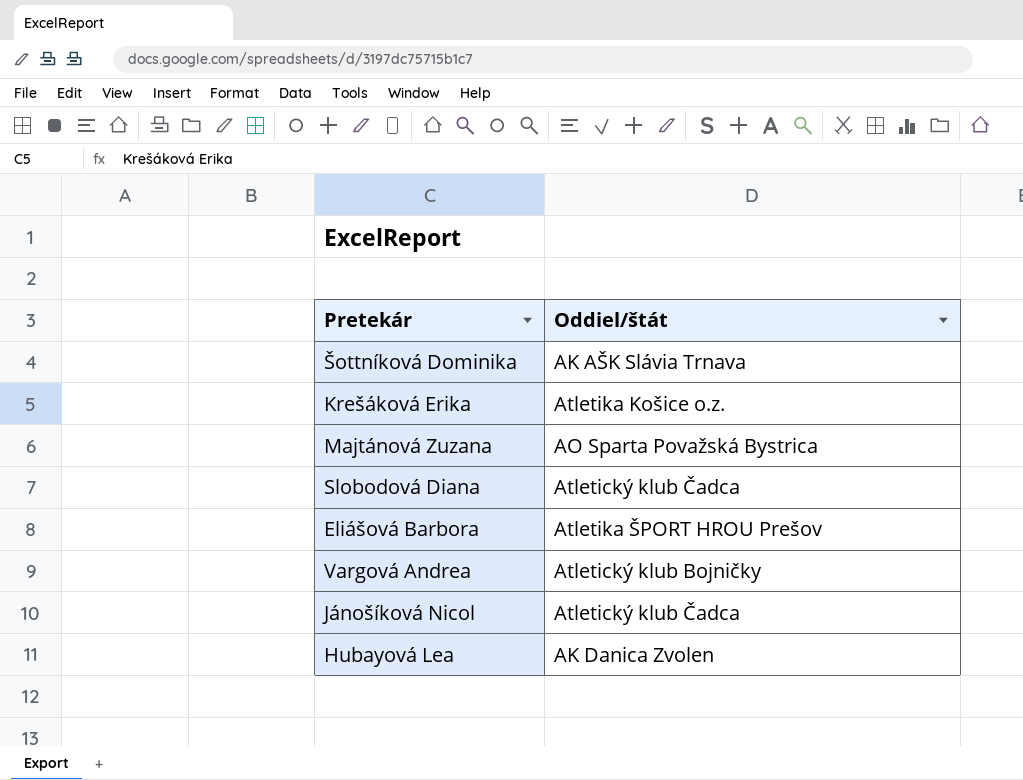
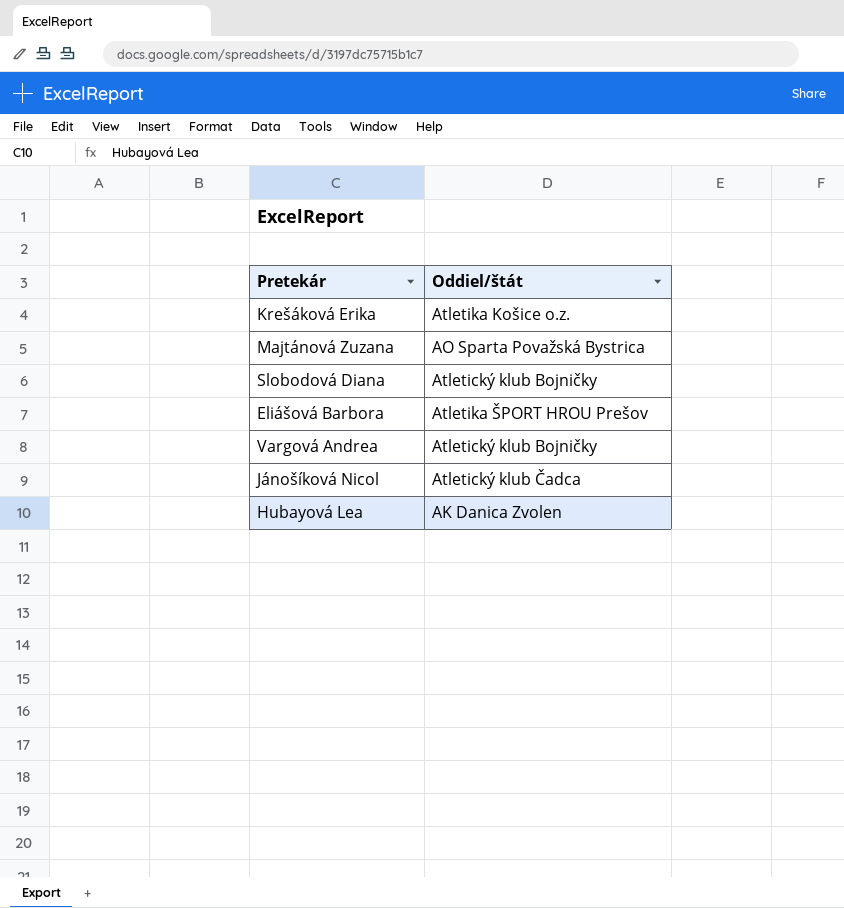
row Šottníková Dominika: AK AŠK Slávia Trnava -> none
Slobodová Diana | Oddiel/štát: Atletický klub Čadca -> Atletický klub Bojničky

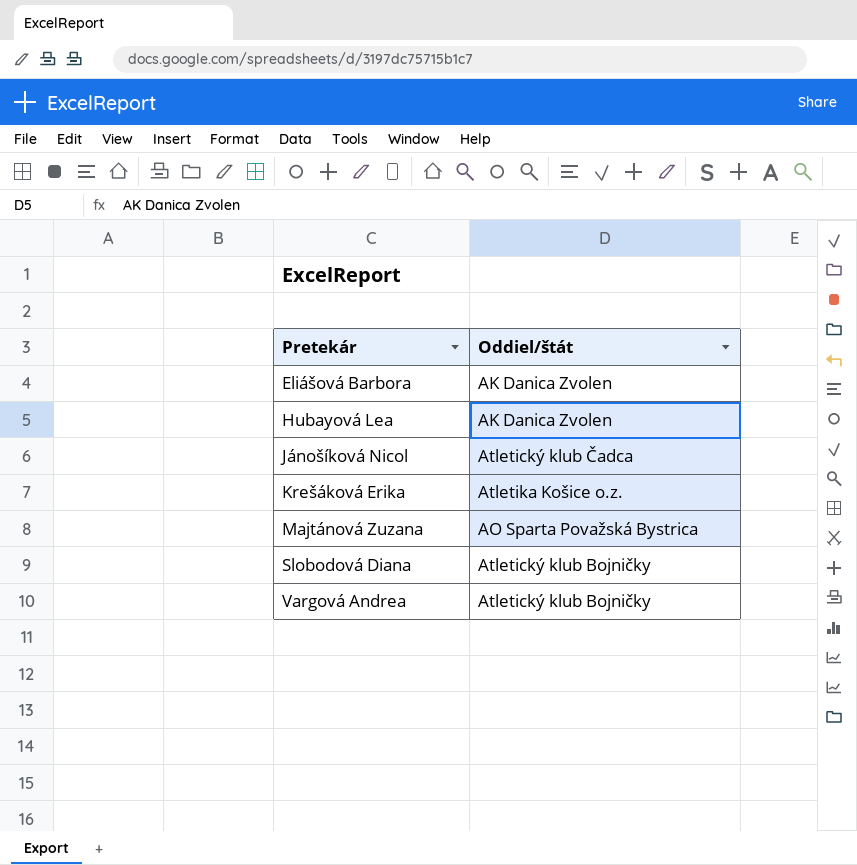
row order: none -> Pretekár ascending
Eliášová Barbora | Oddiel/štát: Atletika ŠPORT HROU Prešov -> AK Danica Zvolen

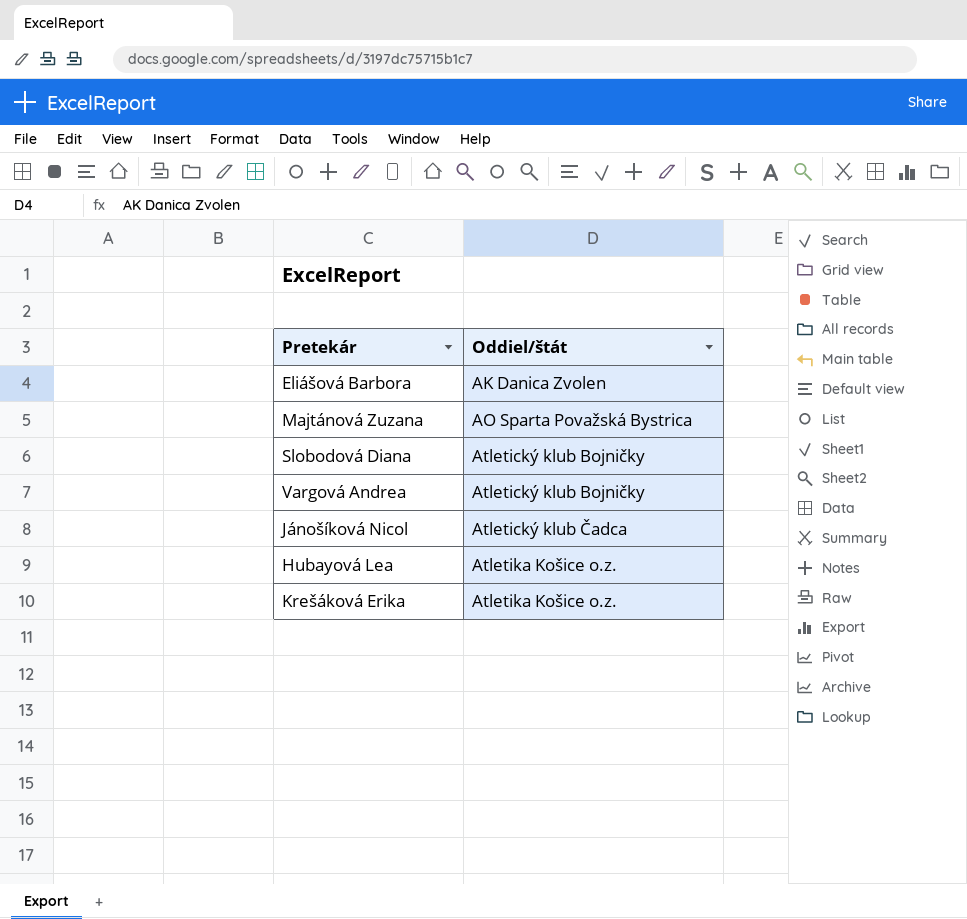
row order: Pretekár ascending -> Oddiel/štát ascending
Hubayová Lea | Oddiel/štát: AK Danica Zvolen -> Atletika Košice o.z.

